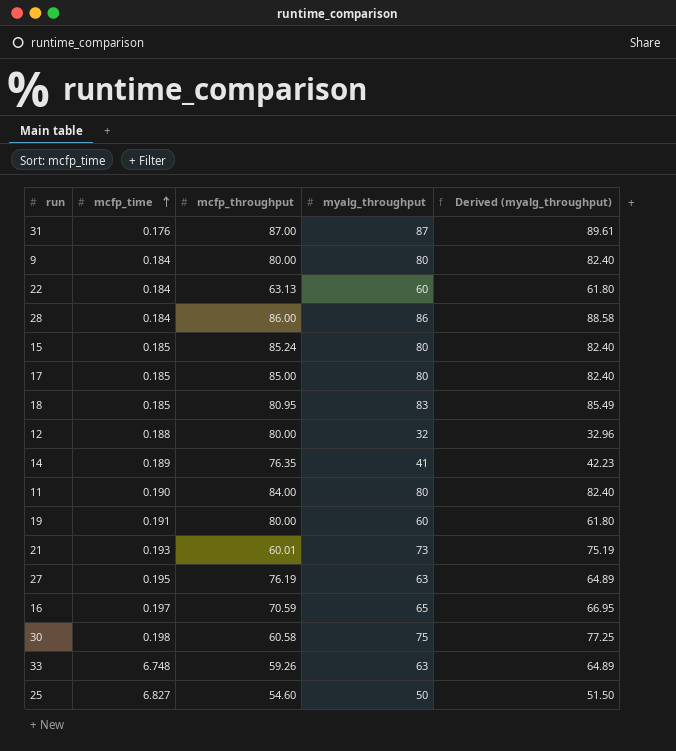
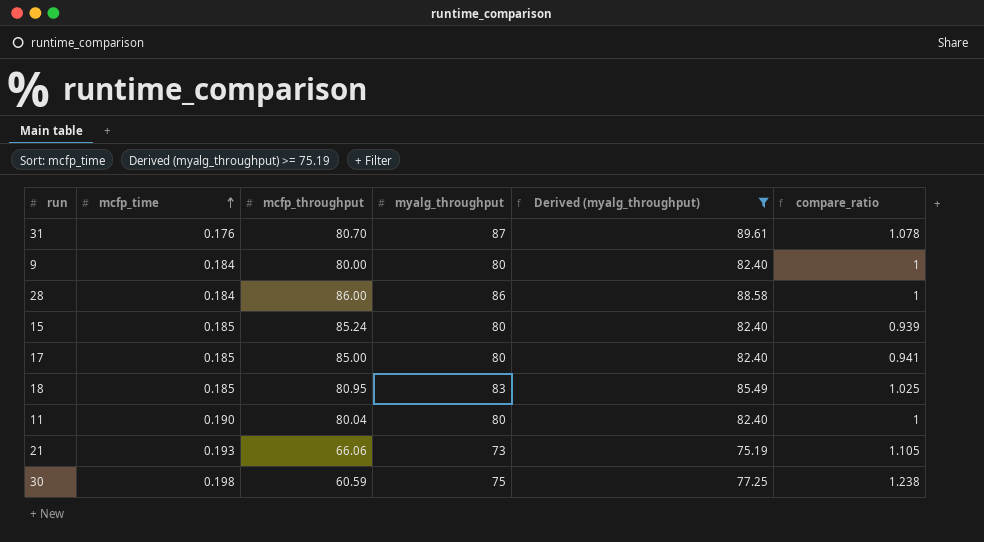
filter: none -> Derived (myalg_throughput) >= 75.19
column compare_ratio | formula: none -> [myalg_throughput] / [mcfp_throughput]
31 | mcfp_throughput: 87.00 -> 80.70
11 | mcfp_throughput: 84.00 -> 80.04
21 | mcfp_throughput: 60.01 -> 66.06
30 | mcfp_throughput: 60.58 -> 60.59

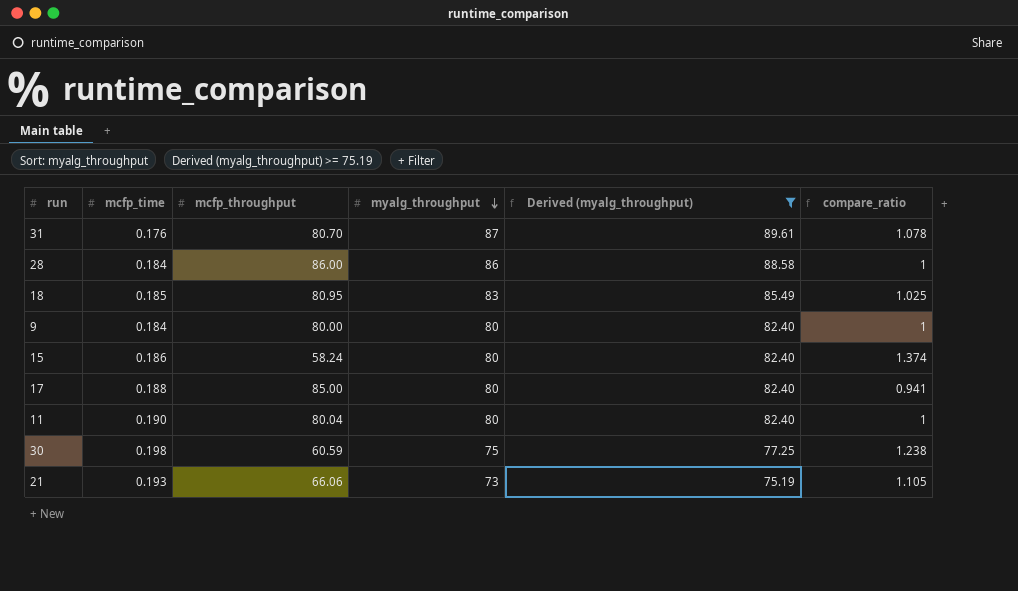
row order: mcfp_time ascending -> myalg_throughput descending
15 | mcfp_time: 0.185 -> 0.186
15 | mcfp_throughput: 85.24 -> 58.24
15 | compare_ratio: 0.939 -> 1.374
17 | mcfp_time: 0.185 -> 0.188

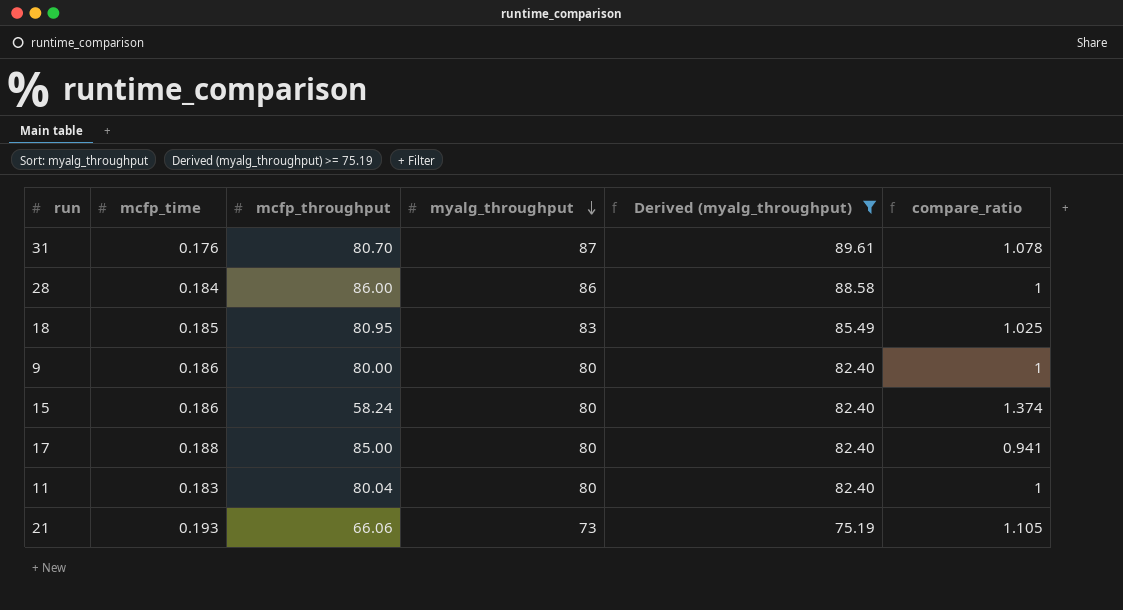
row 30: 0.198 | 60.59 | 75 | 77.25 | 1.238 -> none
9 | mcfp_time: 0.184 -> 0.186
11 | mcfp_time: 0.190 -> 0.183

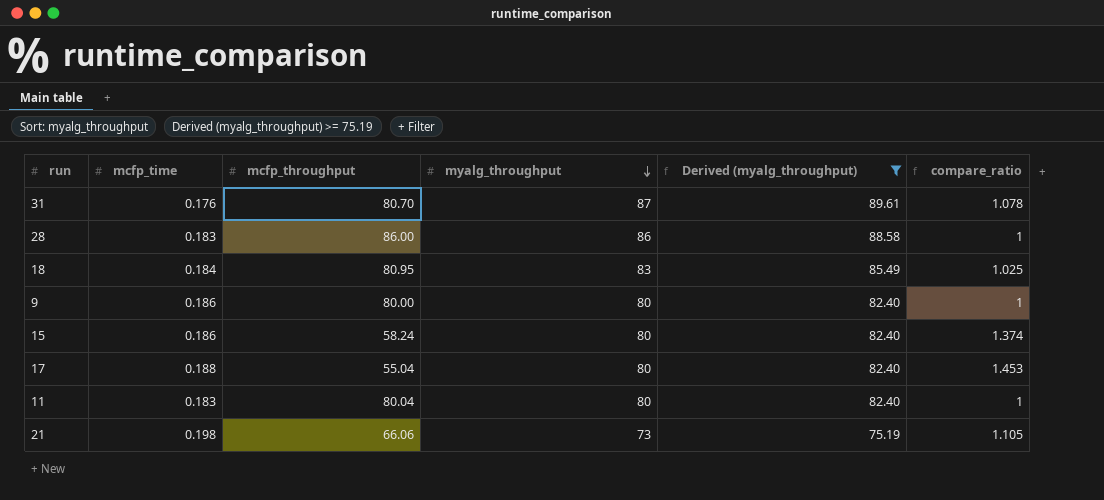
28 | mcfp_time: 0.184 -> 0.183
18 | mcfp_time: 0.185 -> 0.184
17 | mcfp_throughput: 85.00 -> 55.04
17 | compare_ratio: 0.941 -> 1.453
21 | mcfp_time: 0.193 -> 0.198

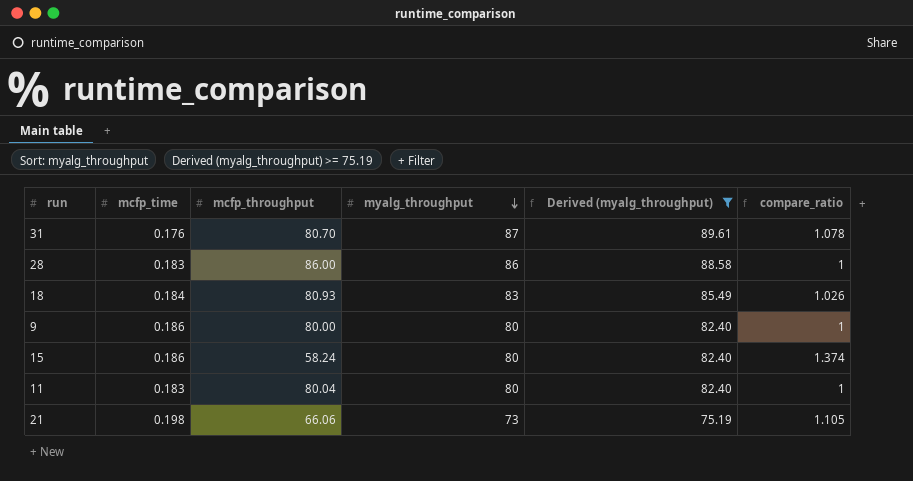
row 17: 0.188 | 55.04 | 80 | 82.40 | 1.453 -> none
18 | mcfp_throughput: 80.95 -> 80.93
18 | compare_ratio: 1.025 -> 1.026

